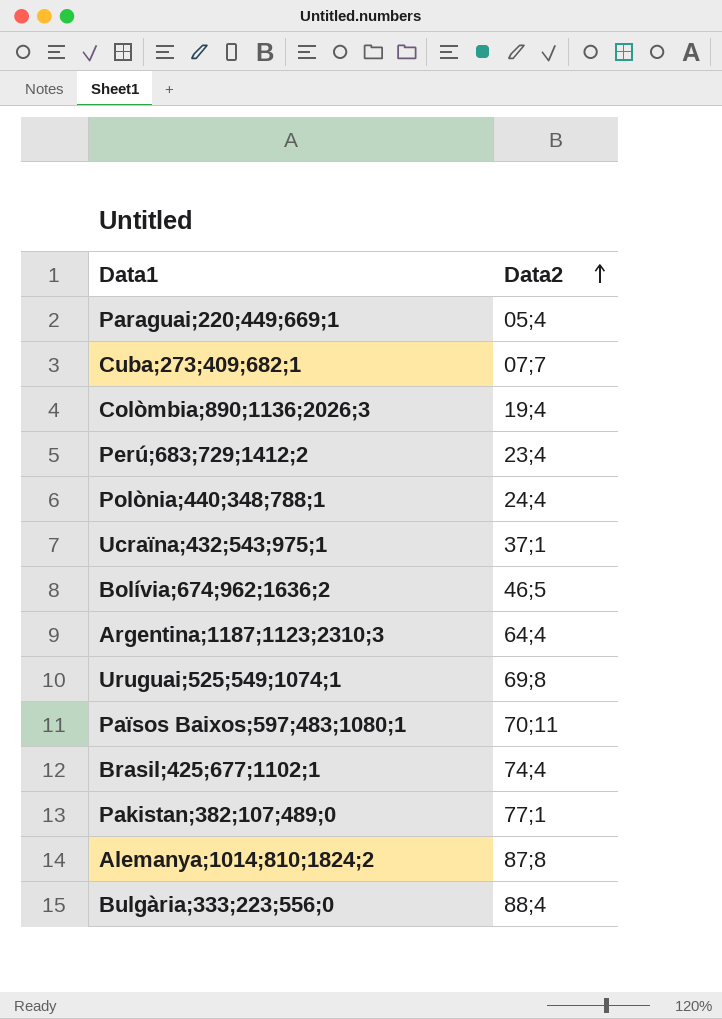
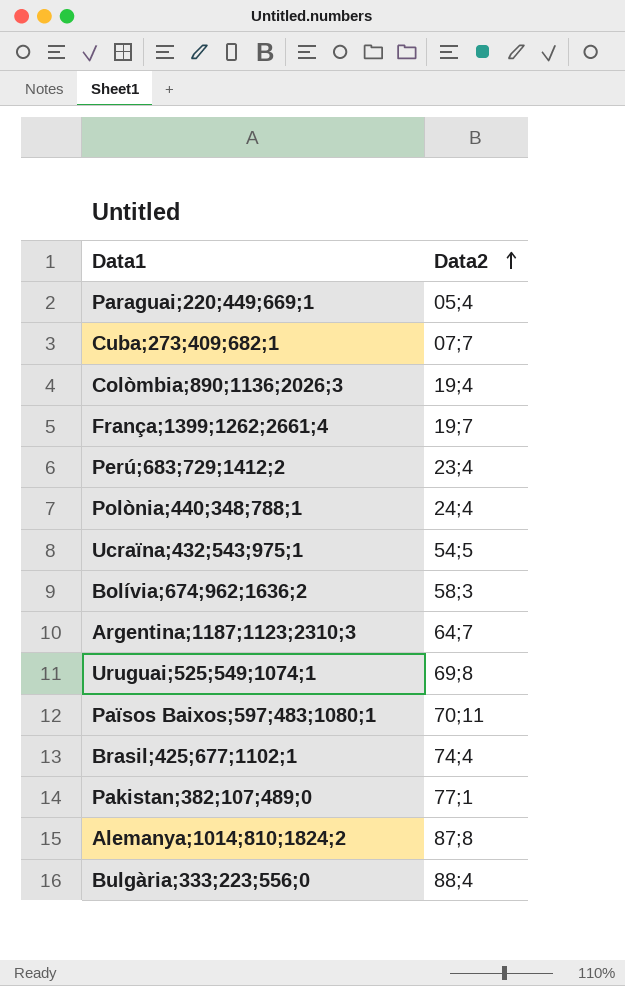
row França;1399;1262;2661;4: none -> 19;7
Ucraïna;432;543;975;1 | Data2: 37;1 -> 54;5
Bolívia;674;962;1636;2 | Data2: 46;5 -> 58;3
Argentina;1187;1123;2310;3 | Data2: 64;4 -> 64;7

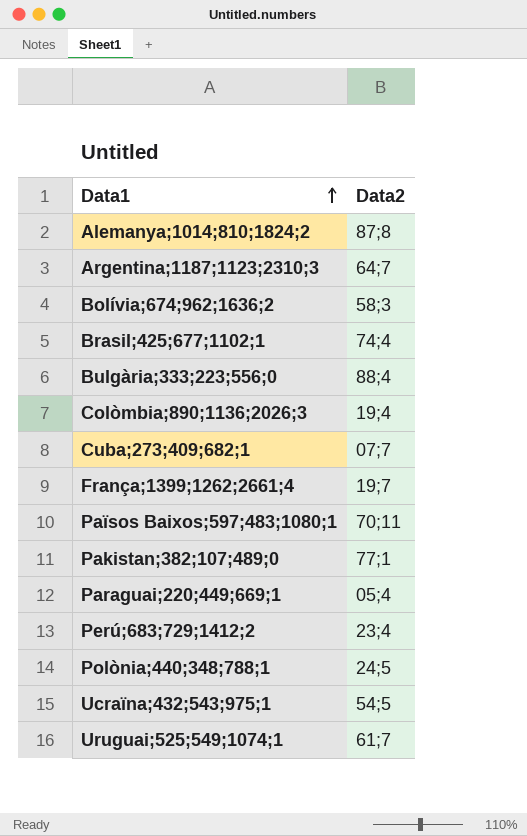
row order: Data2 ascending -> Data1 ascending
Polònia;440;348;788;1 | Data2: 24;4 -> 24;5
Uruguai;525;549;1074;1 | Data2: 69;8 -> 61;7

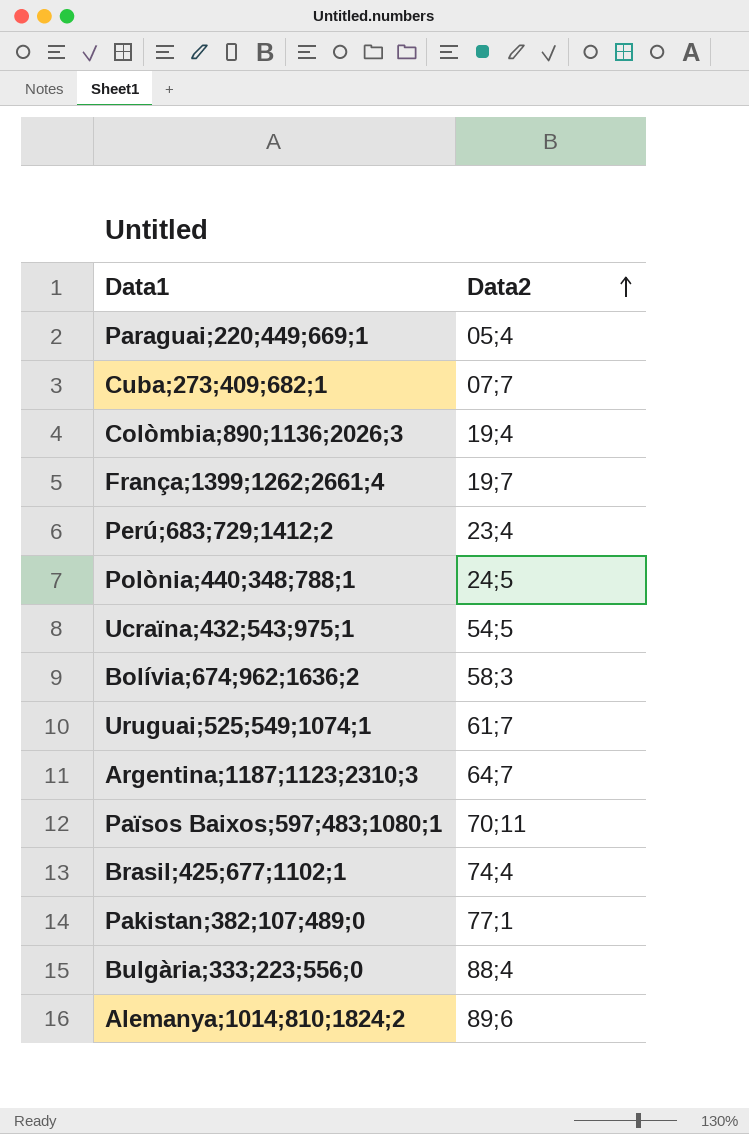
row order: Data1 ascending -> Data2 ascending
Alemanya;1014;810;1824;2 | Data2: 87;8 -> 89;6

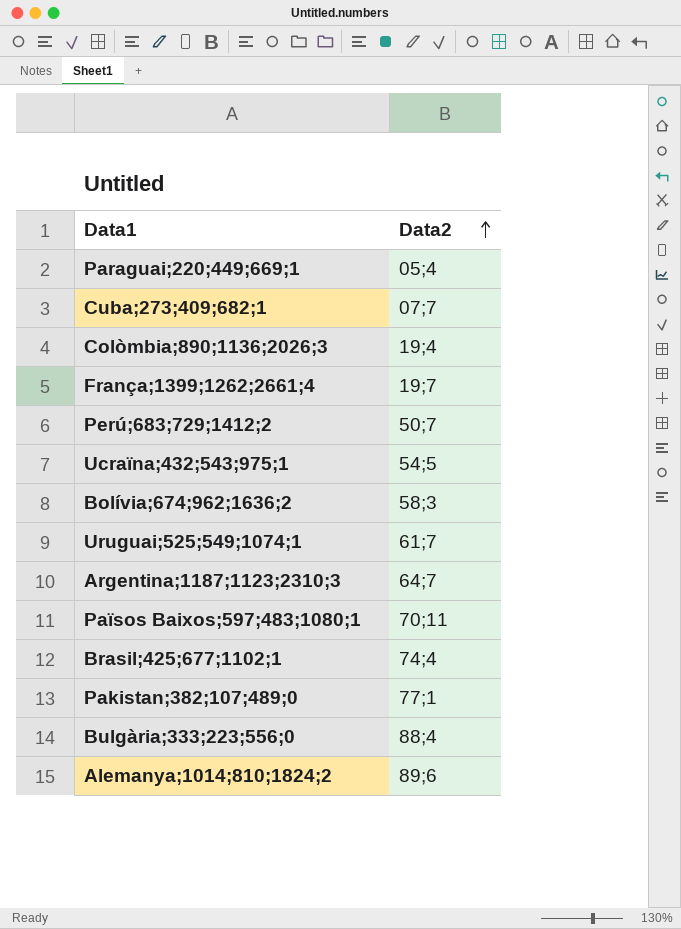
row Polònia;440;348;788;1: 24;5 -> none
Perú;683;729;1412;2 | Data2: 23;4 -> 50;7

